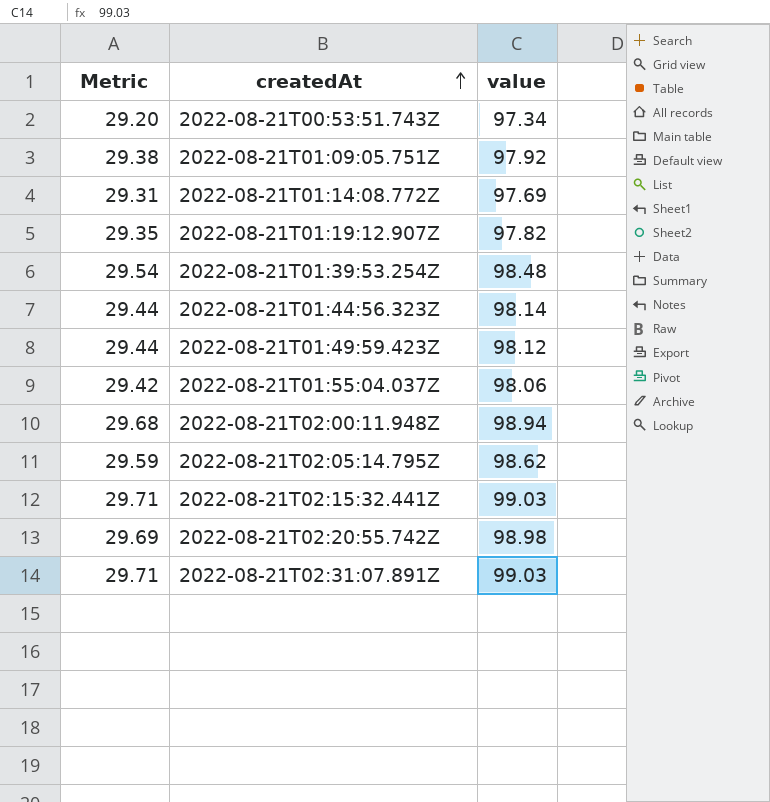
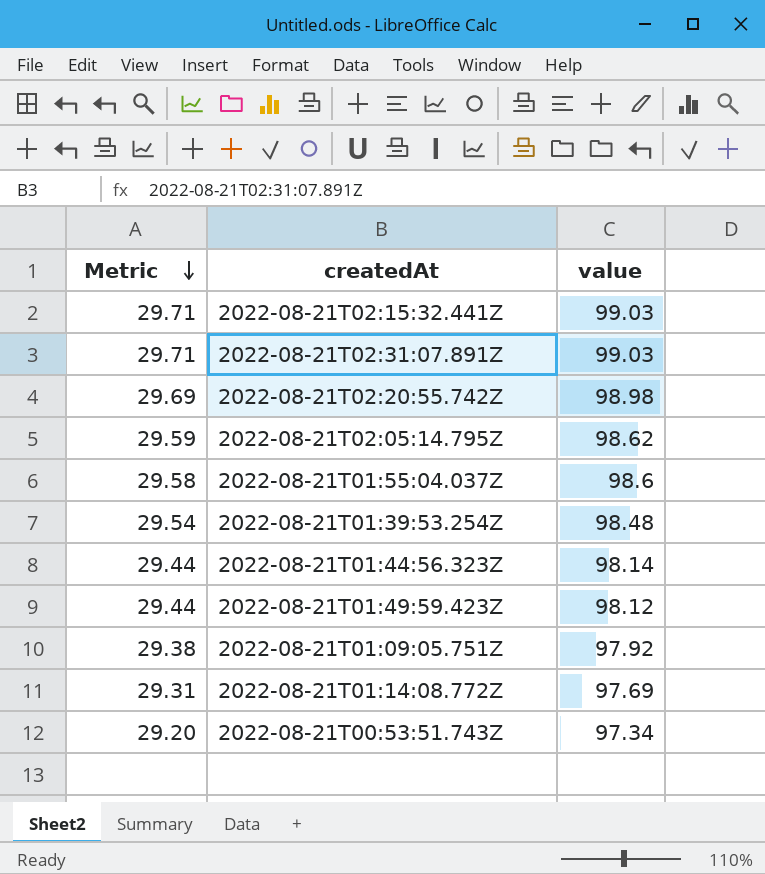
row order: createdAt ascending -> Metric descending
row 2022-08-21T01:19:12.907Z: 29.35 | 97.82 -> none
row 2022-08-21T02:00:11.948Z: 29.68 | 98.94 -> none
2022-08-21T01:55:04.037Z | Metric: 29.42 -> 29.58
2022-08-21T01:55:04.037Z | value: 98.06 -> 98.6

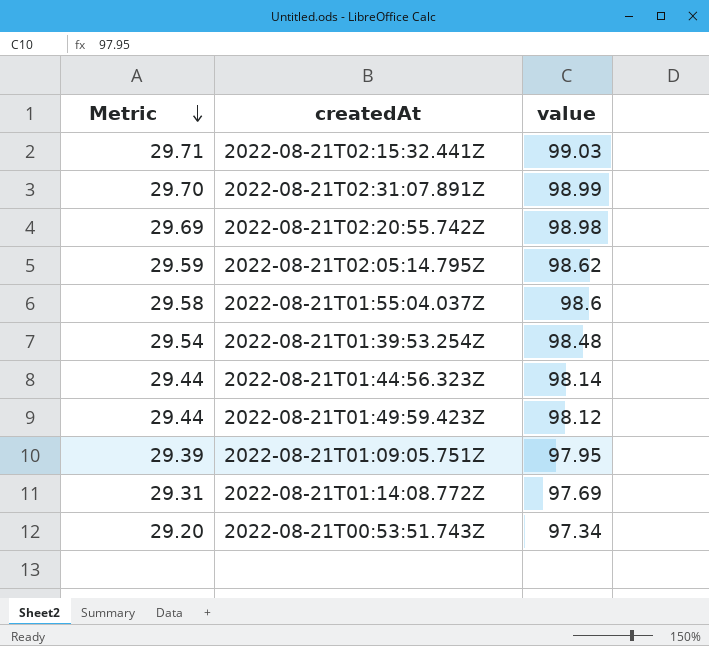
2022-08-21T02:31:07.891Z | Metric: 29.71 -> 29.70
2022-08-21T02:31:07.891Z | value: 99.03 -> 98.99
2022-08-21T01:09:05.751Z | Metric: 29.38 -> 29.39
2022-08-21T01:09:05.751Z | value: 97.92 -> 97.95

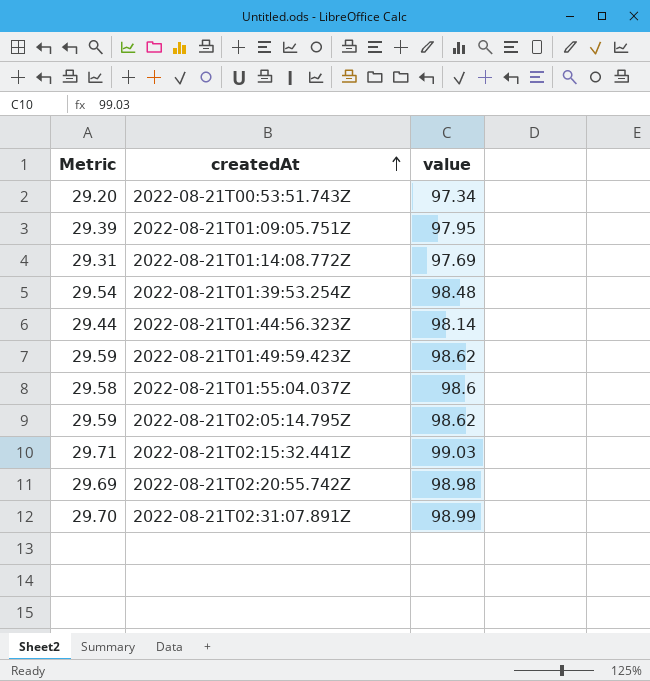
row order: Metric descending -> createdAt ascending
2022-08-21T01:49:59.423Z | Metric: 29.44 -> 29.59
2022-08-21T01:49:59.423Z | value: 98.12 -> 98.62

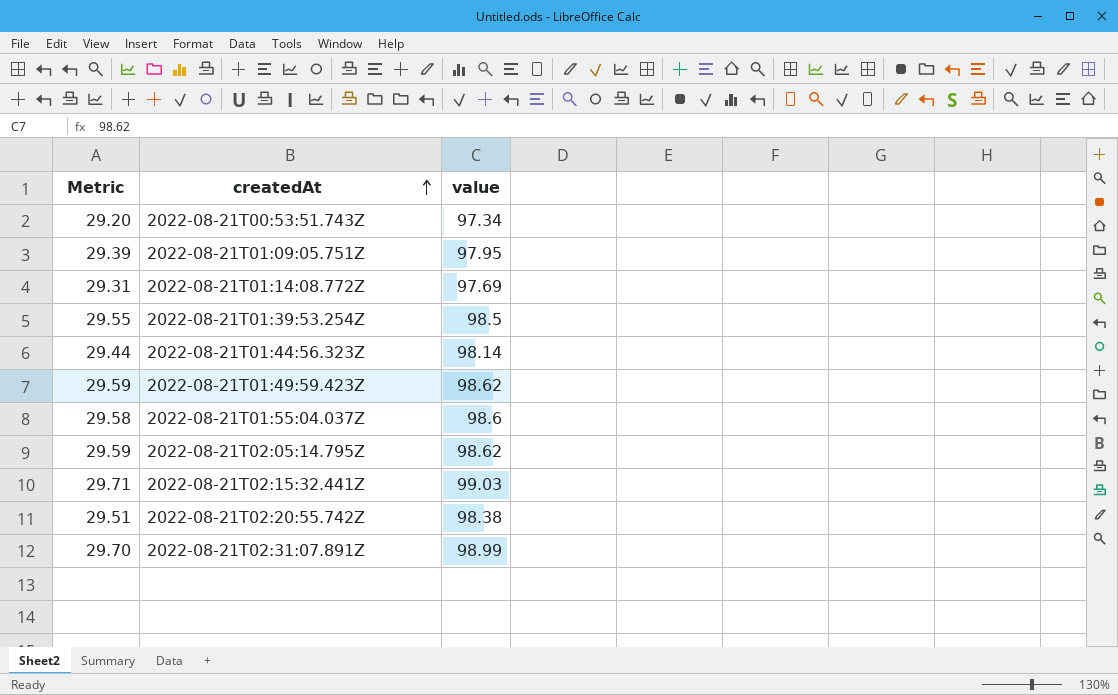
2022-08-21T01:39:53.254Z | Metric: 29.54 -> 29.55
2022-08-21T01:39:53.254Z | value: 98.48 -> 98.5
2022-08-21T02:20:55.742Z | Metric: 29.69 -> 29.51
2022-08-21T02:20:55.742Z | value: 98.98 -> 98.38

